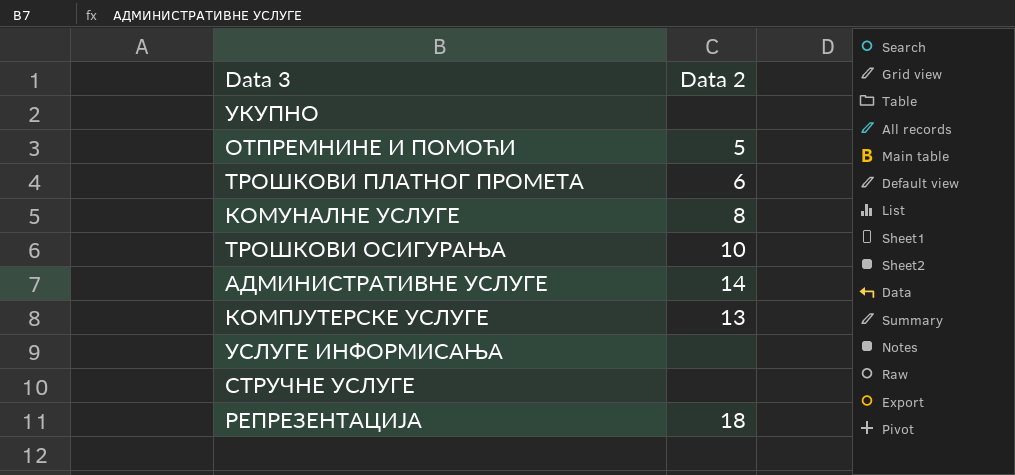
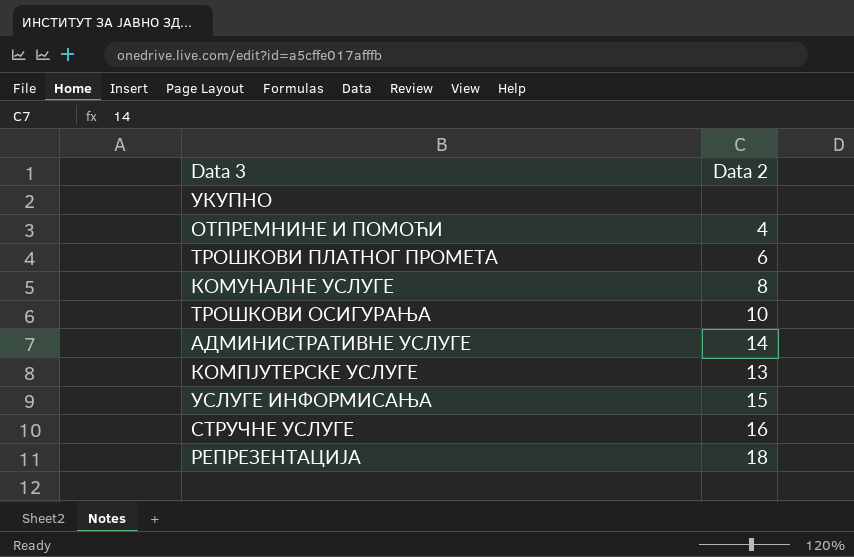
ОТПРЕМНИНЕ И ПОМОЋИ | Data 2: 5 -> 4
УСЛУГЕ ИНФОРМИСАЊА | Data 2: none -> 15
СТРУЧНЕ УСЛУГЕ | Data 2: none -> 16

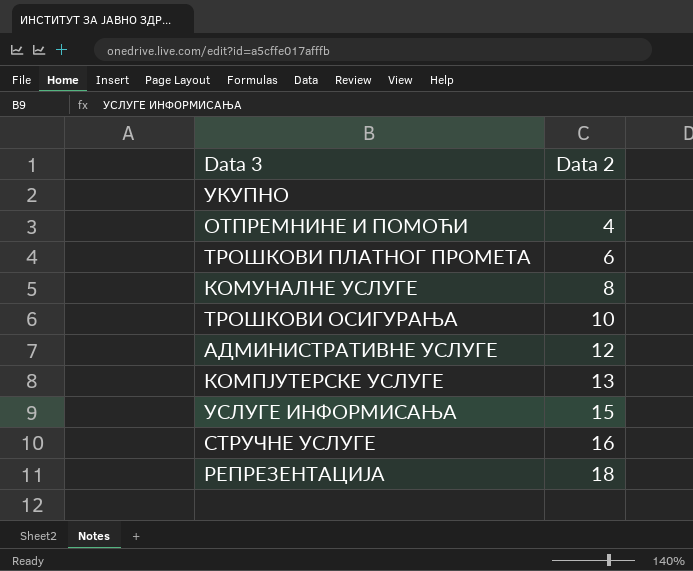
АДМИНИСТРАТИВНЕ УСЛУГЕ | Data 2: 14 -> 12

